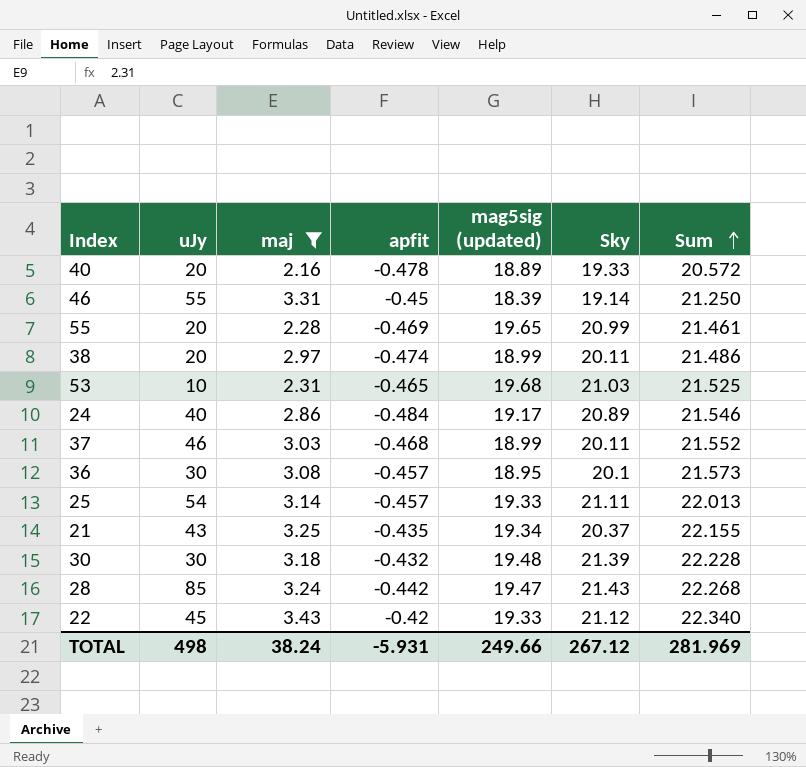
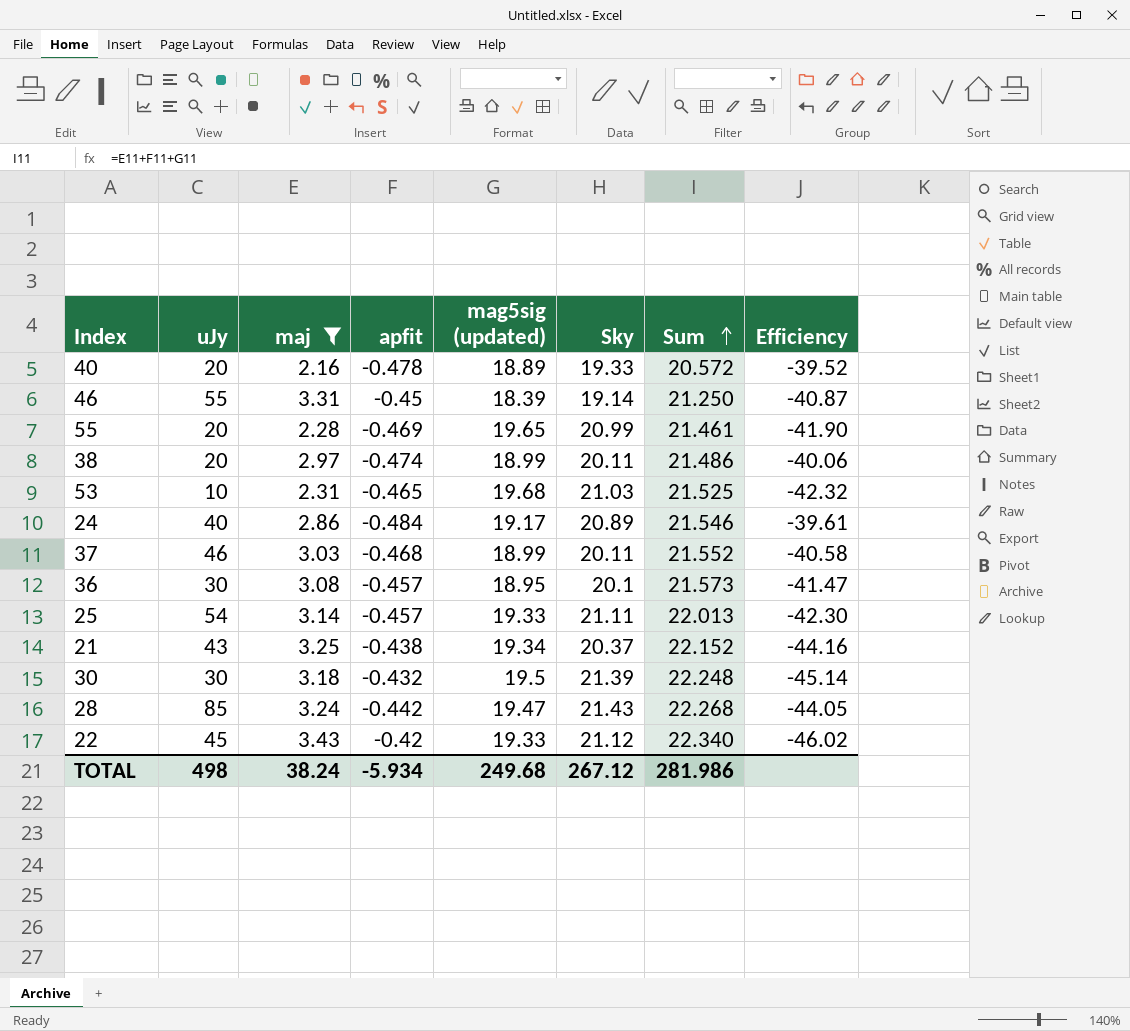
column Efficiency | formula: none -> [mag5sig (updated)] / [apfit]
21 | apfit: -0.435 -> -0.438
21 | Sum: 22.155 -> 22.152
30 | mag5sig (updated): 19.48 -> 19.5
30 | Sum: 22.228 -> 22.248
TOTAL | apfit: -5.931 -> -5.934
TOTAL | mag5sig (updated): 249.66 -> 249.68
TOTAL | Sum: 281.969 -> 281.986

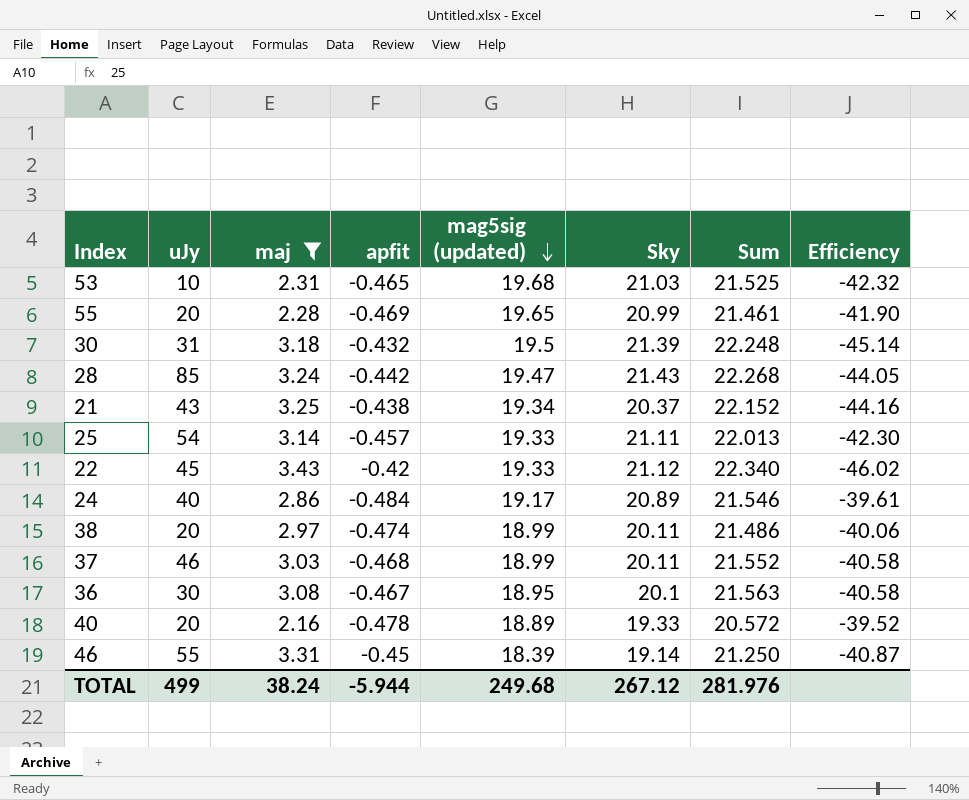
row order: Sum ascending -> mag5sig (updated) descending
30 | uJy: 30 -> 31
36 | apfit: -0.457 -> -0.467
36 | Sum: 21.573 -> 21.563
36 | Efficiency: -41.47 -> -40.58
TOTAL | uJy: 498 -> 499
TOTAL | apfit: -5.934 -> -5.944
TOTAL | Sum: 281.986 -> 281.976

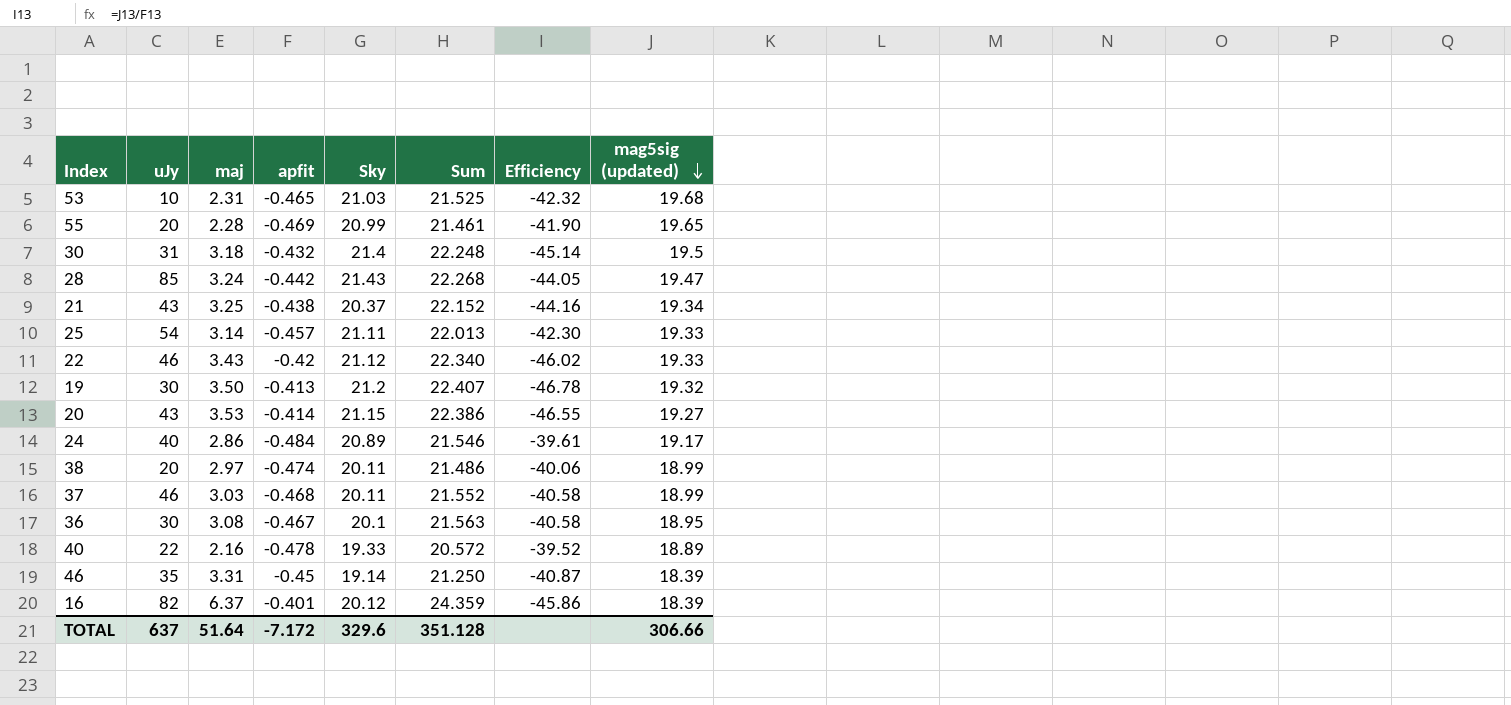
filter: maj <= 3.43 -> none
column mag5sig (updated) | position: 5 -> 8
30 | Sky: 21.39 -> 21.4
22 | uJy: 45 -> 46
40 | uJy: 20 -> 22
46 | uJy: 55 -> 35
TOTAL | uJy: 499 -> 637
TOTAL | maj: 38.24 -> 51.64
TOTAL | apfit: -5.944 -> -7.172
TOTAL | Sky: 267.12 -> 329.6
TOTAL | Sum: 281.976 -> 351.128
TOTAL | mag5sig (updated): 249.68 -> 306.66

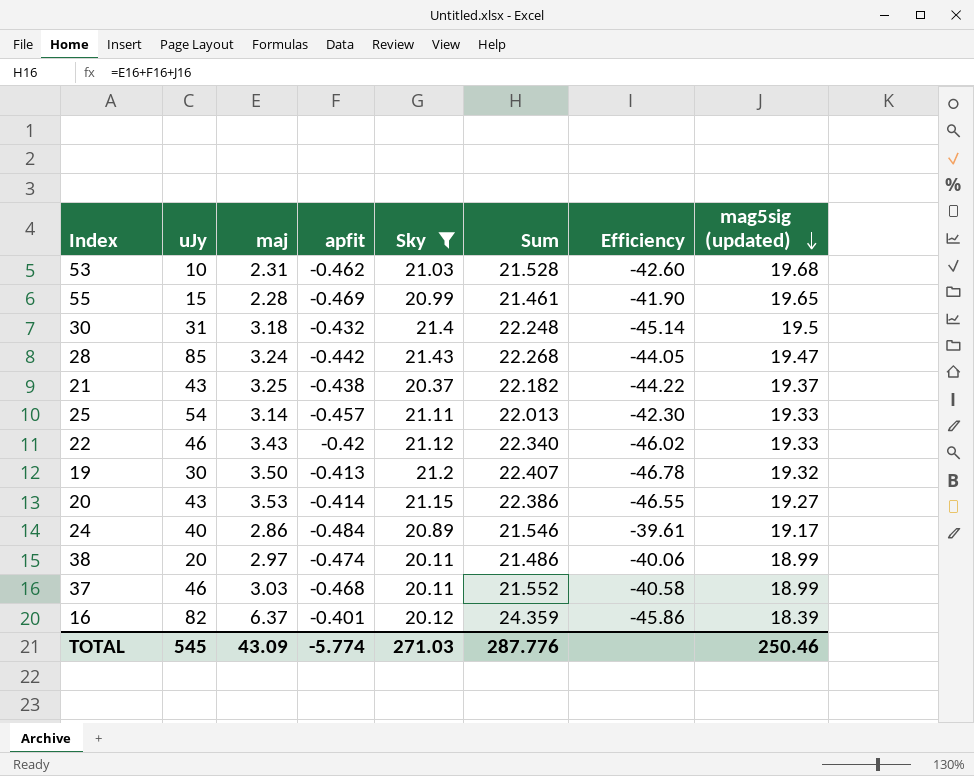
filter: none -> Sky >= 20.11
53 | apfit: -0.465 -> -0.462
53 | Sum: 21.525 -> 21.528
53 | Efficiency: -42.32 -> -42.60
55 | uJy: 20 -> 15
21 | Sum: 22.152 -> 22.182
21 | Efficiency: -44.16 -> -44.22
21 | mag5sig (updated): 19.34 -> 19.37
TOTAL | uJy: 637 -> 545
TOTAL | maj: 51.64 -> 43.09
TOTAL | apfit: -7.172 -> -5.774
TOTAL | Sky: 329.6 -> 271.03
TOTAL | Sum: 351.128 -> 287.776
TOTAL | mag5sig (updated): 306.66 -> 250.46

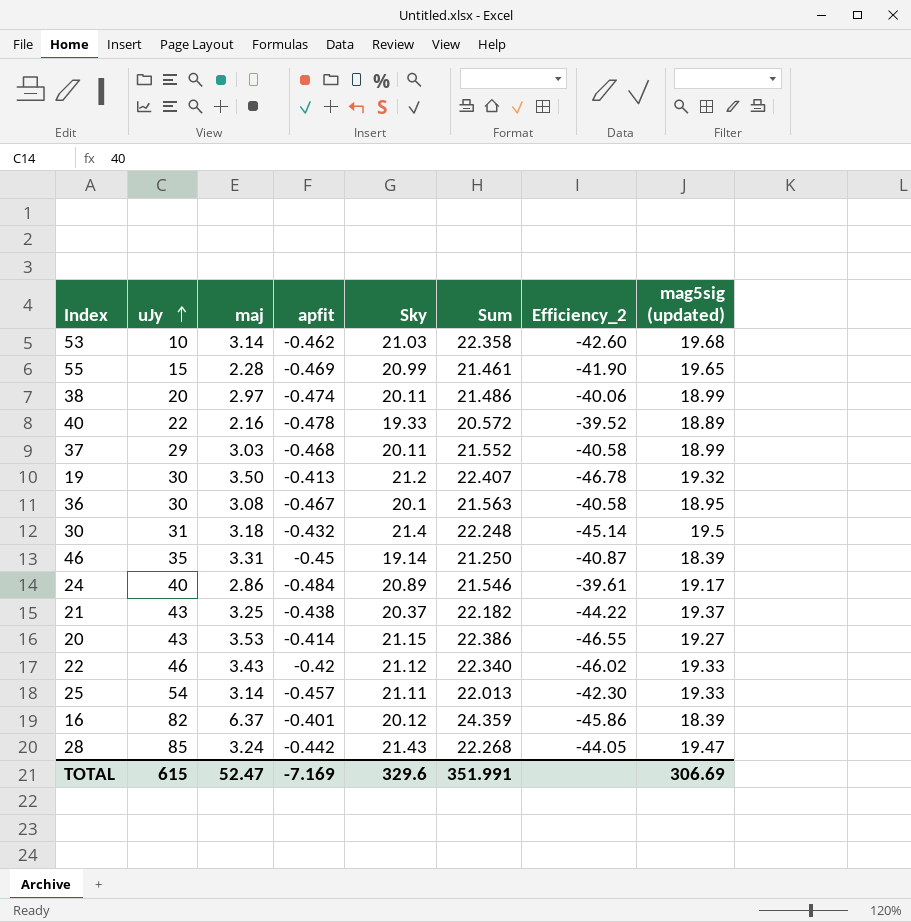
filter: Sky >= 20.11 -> none
row order: mag5sig (updated) descending -> uJy ascending
column name: Efficiency -> Efficiency_2
53 | maj: 2.31 -> 3.14
53 | Sum: 21.528 -> 22.358
37 | uJy: 46 -> 29
TOTAL | uJy: 545 -> 615
TOTAL | maj: 43.09 -> 52.47
TOTAL | apfit: -5.774 -> -7.169
TOTAL | Sky: 271.03 -> 329.6
TOTAL | Sum: 287.776 -> 351.991
TOTAL | mag5sig (updated): 250.46 -> 306.69

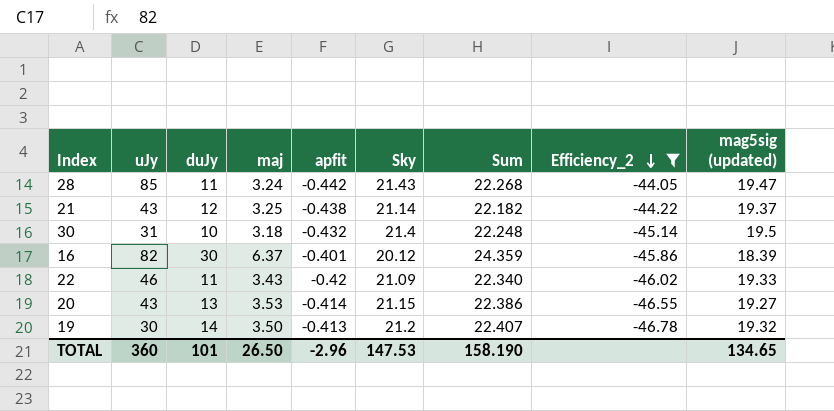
filter: none -> Efficiency_2 <= -44.05
row order: uJy ascending -> Efficiency_2 descending
column duJy | position: none -> 3
21 | Sky: 20.37 -> 21.14
22 | Sky: 21.12 -> 21.09
TOTAL | uJy: 615 -> 360
TOTAL | maj: 52.47 -> 26.50
TOTAL | apfit: -7.169 -> -2.96
TOTAL | Sky: 329.6 -> 147.53
TOTAL | Sum: 351.991 -> 158.190
TOTAL | mag5sig (updated): 306.69 -> 134.65

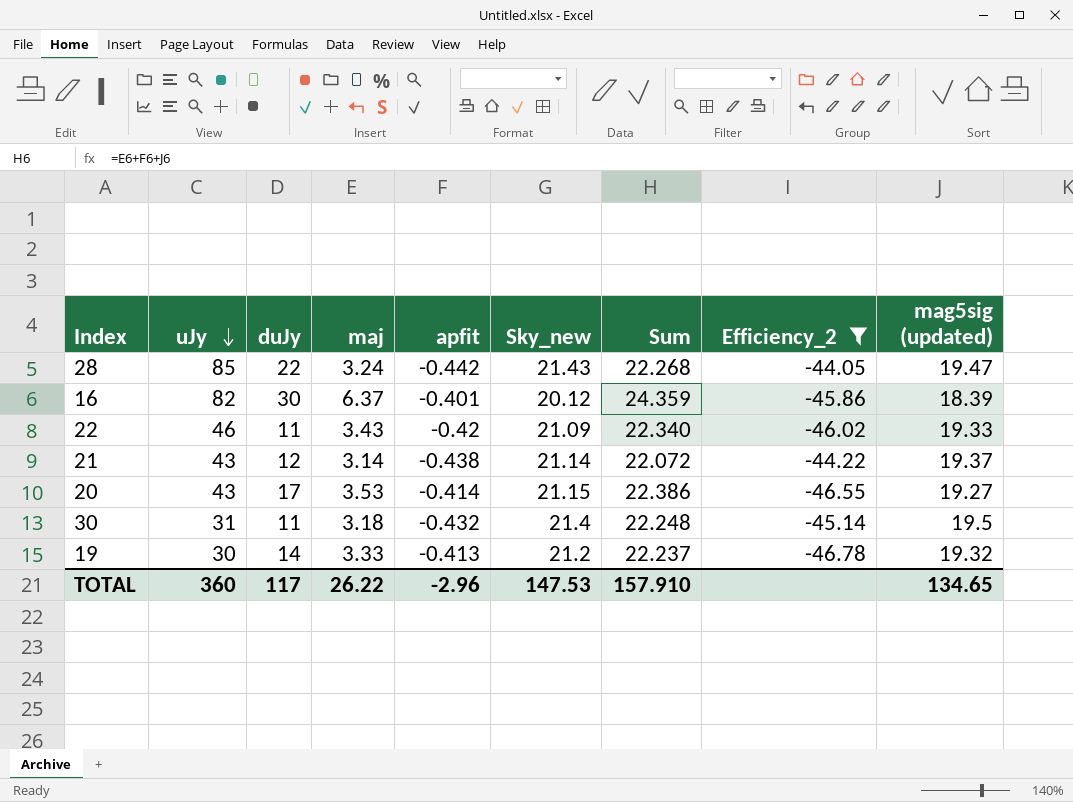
row order: Efficiency_2 descending -> uJy descending
column name: Sky -> Sky_new
28 | duJy: 11 -> 22
21 | maj: 3.25 -> 3.14
21 | Sum: 22.182 -> 22.072
20 | duJy: 13 -> 17
30 | duJy: 10 -> 11
19 | maj: 3.50 -> 3.33
19 | Sum: 22.407 -> 22.237
TOTAL | duJy: 101 -> 117
TOTAL | maj: 26.50 -> 26.22
TOTAL | Sum: 158.190 -> 157.910

